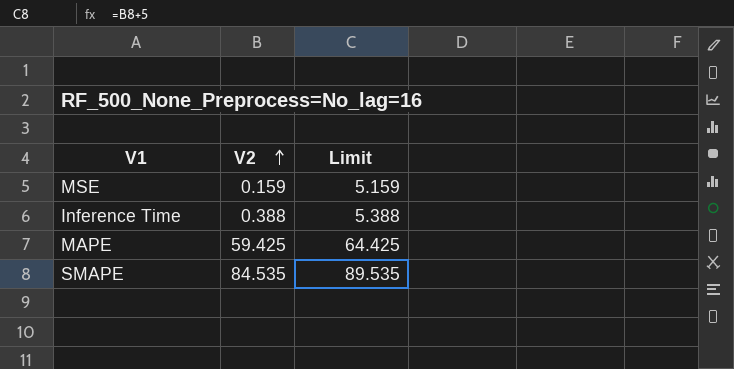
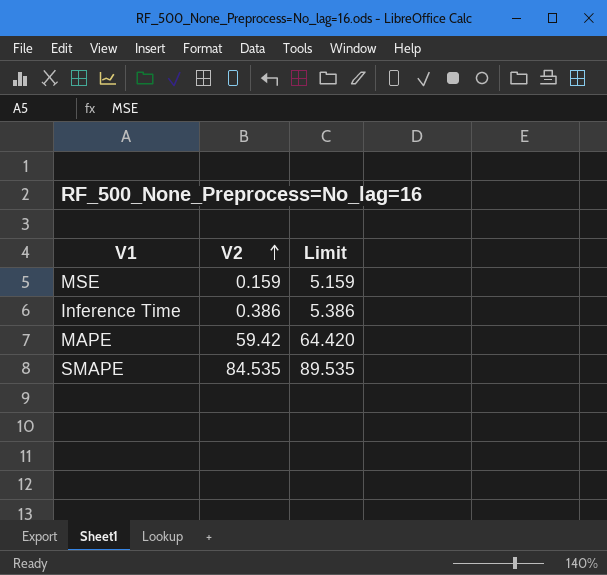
Inference Time | V2: 0.388 -> 0.386
Inference Time | Limit: 5.388 -> 5.386
MAPE | V2: 59.425 -> 59.42
MAPE | Limit: 64.425 -> 64.420

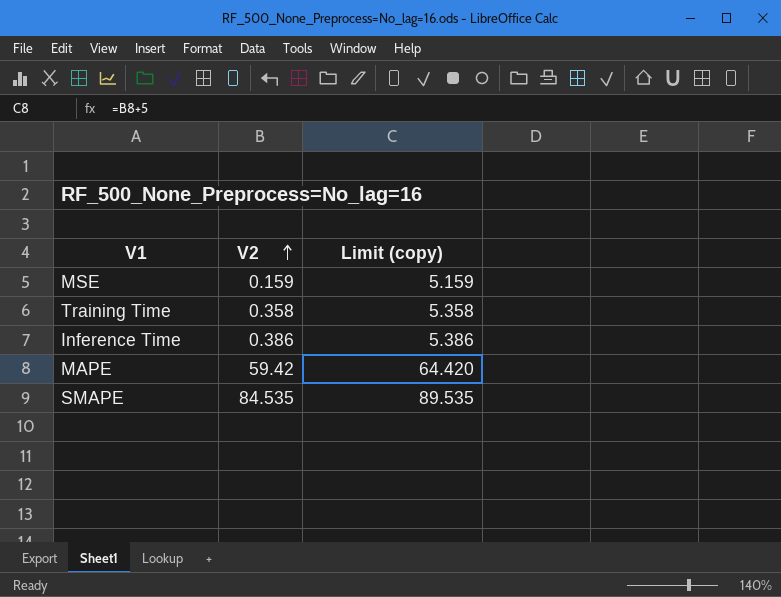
column name: Limit -> Limit (copy)
row Training Time: none -> 0.358 | 5.358

